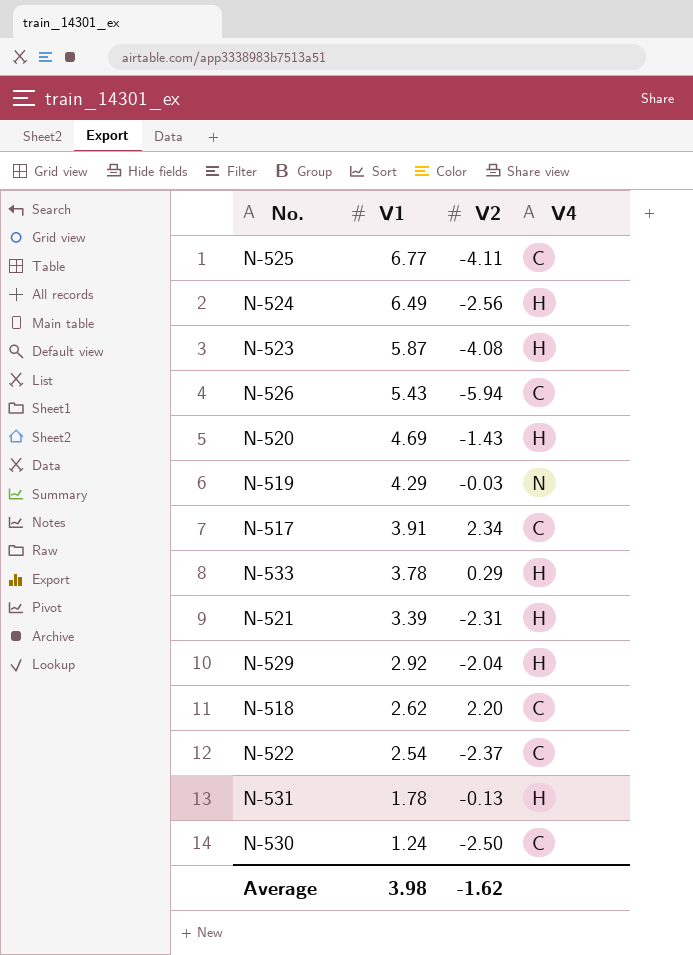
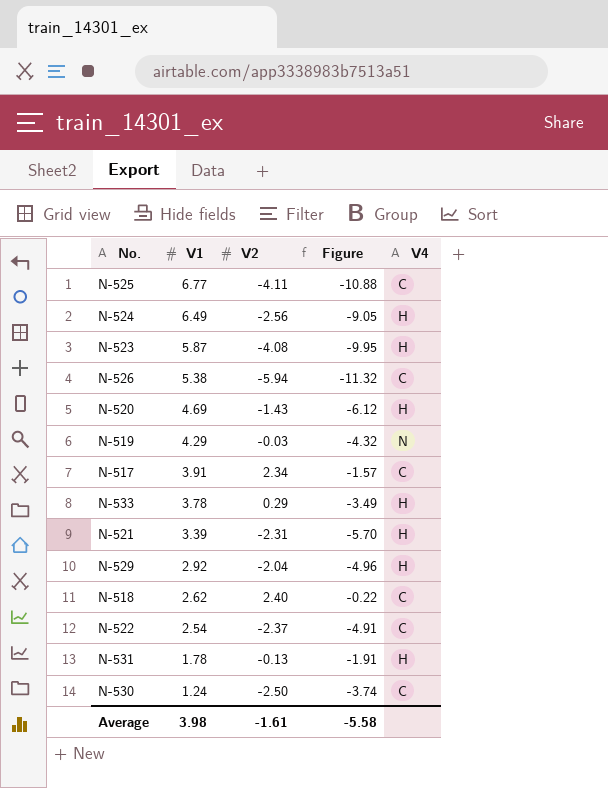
column Figure | formula: none -> [V2] - [V1]
N-526 | V1: 5.43 -> 5.38
N-518 | V2: 2.20 -> 2.40
Average | V2: -1.62 -> -1.61

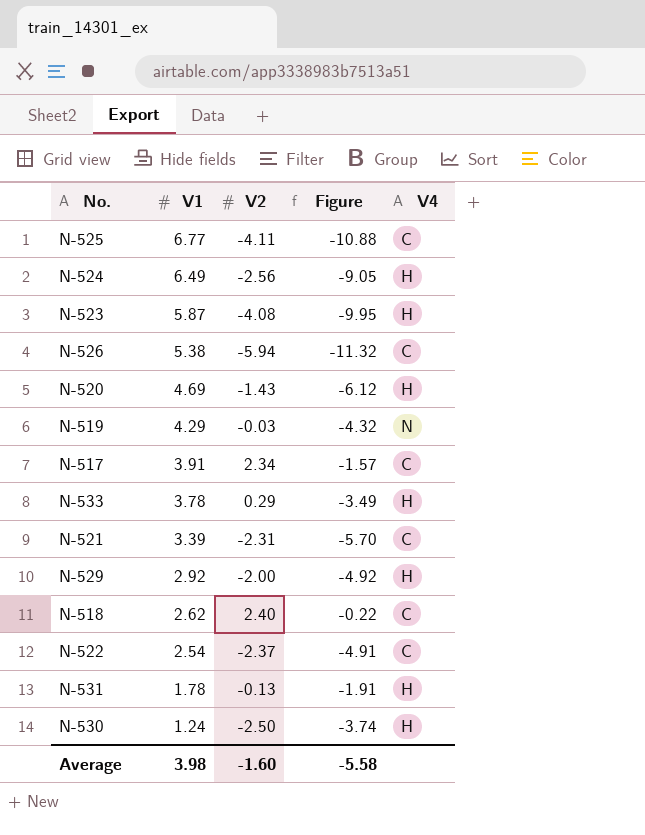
N-521 | V4: H -> C
N-529 | V2: -2.04 -> -2.00
N-529 | Figure: -4.96 -> -4.92
N-530 | V4: C -> H
Average | V2: -1.61 -> -1.60

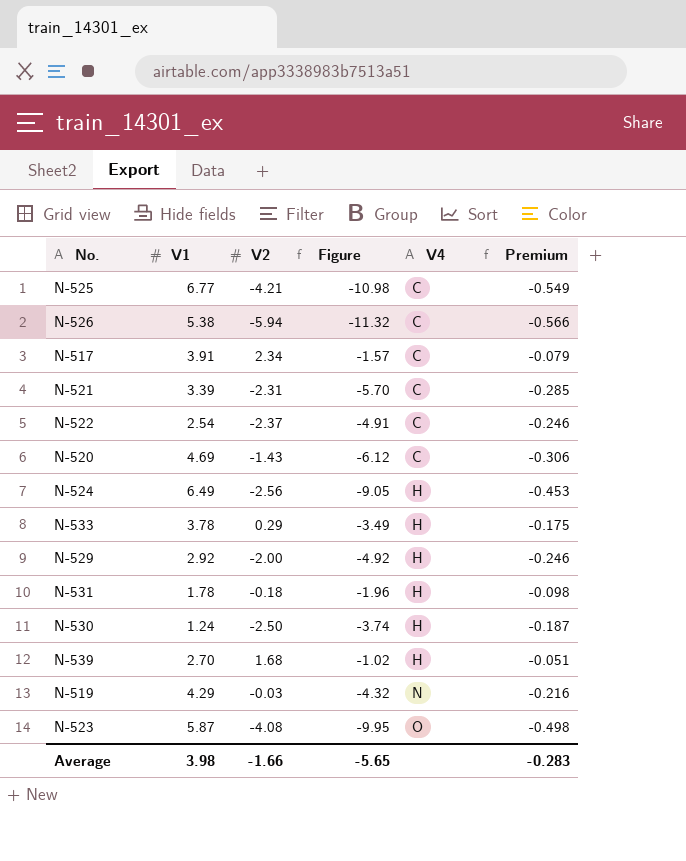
row order: V1 descending -> V4 ascending
column Premium | formula: none -> [Figure] * 0.05
row N-518: 2.62 | 2.40 | -0.22 | C -> none
N-525 | V2: -4.11 -> -4.21
N-525 | Figure: -10.88 -> -10.98
N-520 | V4: H -> C
N-531 | V2: -0.13 -> -0.18
N-531 | Figure: -1.91 -> -1.96
row N-539: none -> 2.70 | 1.68 | -1.02 | H | -0.051
N-523 | V4: H -> O
Average | V2: -1.60 -> -1.66
Average | Figure: -5.58 -> -5.65

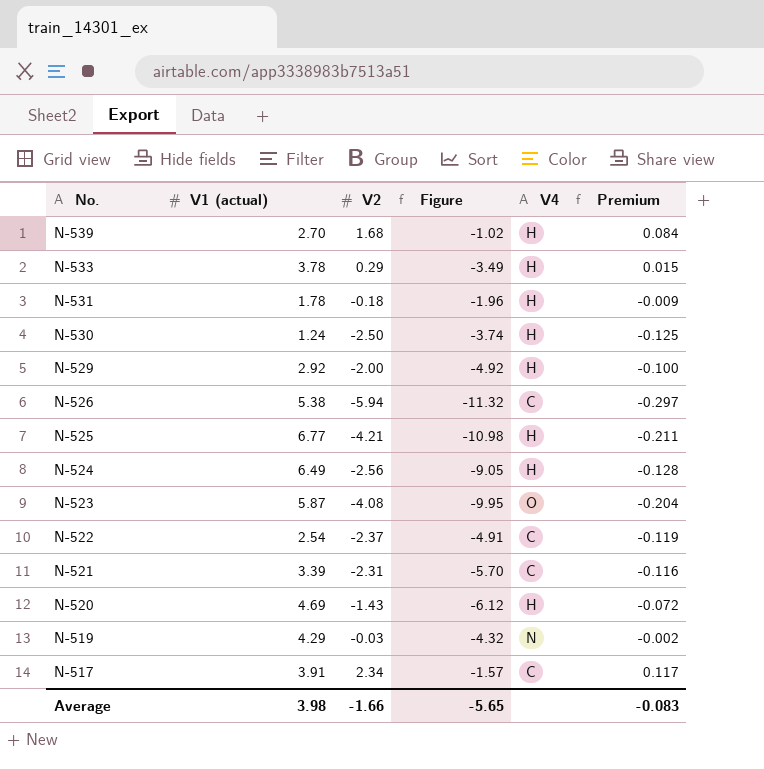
row order: V4 ascending -> No. descending
column name: V1 -> V1 (actual)
column Premium | formula: [Figure] * 0.05 -> [V2] * 0.05
N-525 | V4: C -> H
N-520 | V4: C -> H
Average | Premium: -0.283 -> -0.083

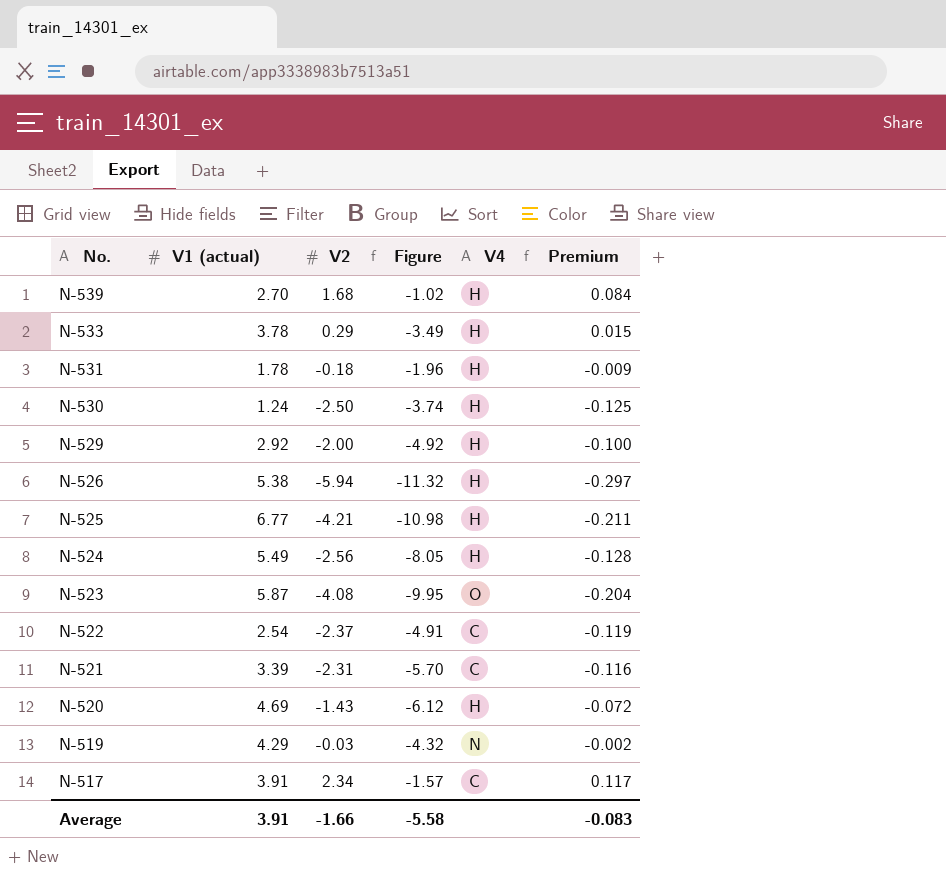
N-526 | V4: C -> H
N-524 | V1 (actual): 6.49 -> 5.49
N-524 | Figure: -9.05 -> -8.05
Average | V1 (actual): 3.98 -> 3.91
Average | Figure: -5.65 -> -5.58

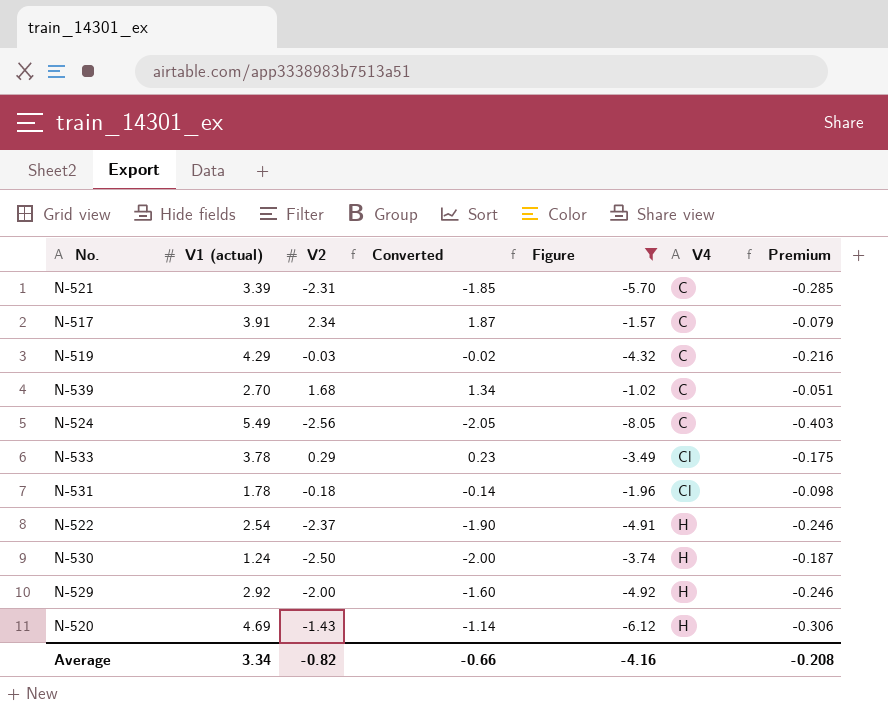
filter: none -> Figure >= -8.05
row order: No. descending -> V4 ascending
column Converted | formula: none -> [V2] * 0.8
column Premium | formula: [V2] * 0.05 -> [Figure] * 0.05
N-519 | V4: N -> C
N-539 | V4: H -> C
N-524 | V4: H -> C
N-533 | V4: H -> Cl
N-531 | V4: H -> Cl
N-522 | V4: C -> H
Average | V1 (actual): 3.91 -> 3.34
Average | V2: -1.66 -> -0.82
Average | Figure: -5.58 -> -4.16
Average | Premium: -0.083 -> -0.208

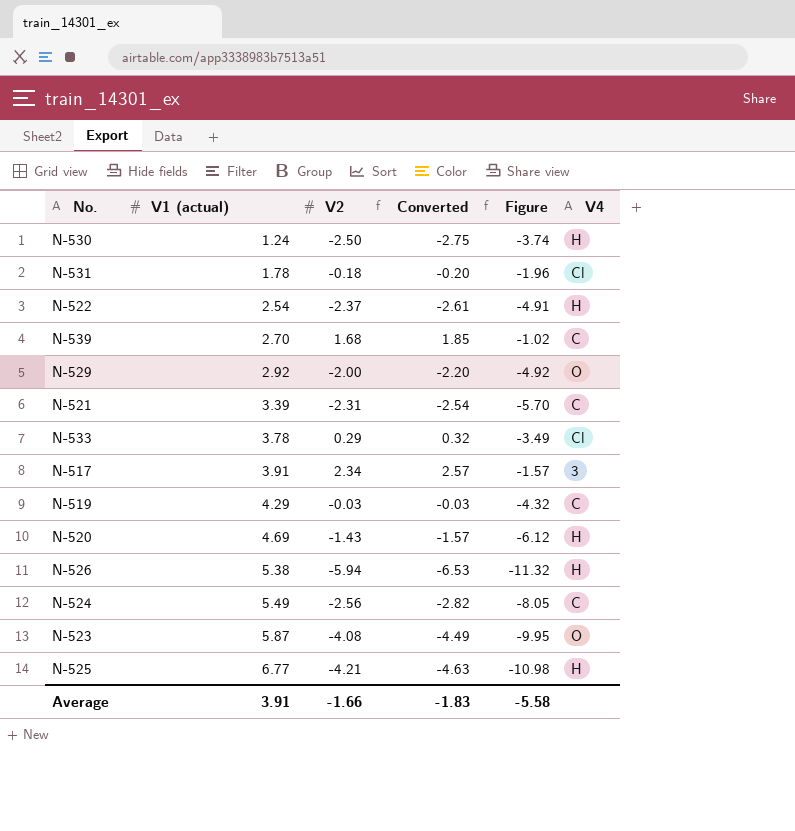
filter: Figure >= -8.05 -> none
row order: V4 ascending -> V1 (actual) ascending
column Premium | formula: [Figure] * 0.05 -> none
column Converted | formula: [V2] * 0.8 -> [V2] * 1.1
N-529 | V4: H -> O
N-517 | V4: C -> 3
Average | V1 (actual): 3.34 -> 3.91
Average | V2: -0.82 -> -1.66
Average | Converted: -0.66 -> -1.83
Average | Figure: -4.16 -> -5.58

